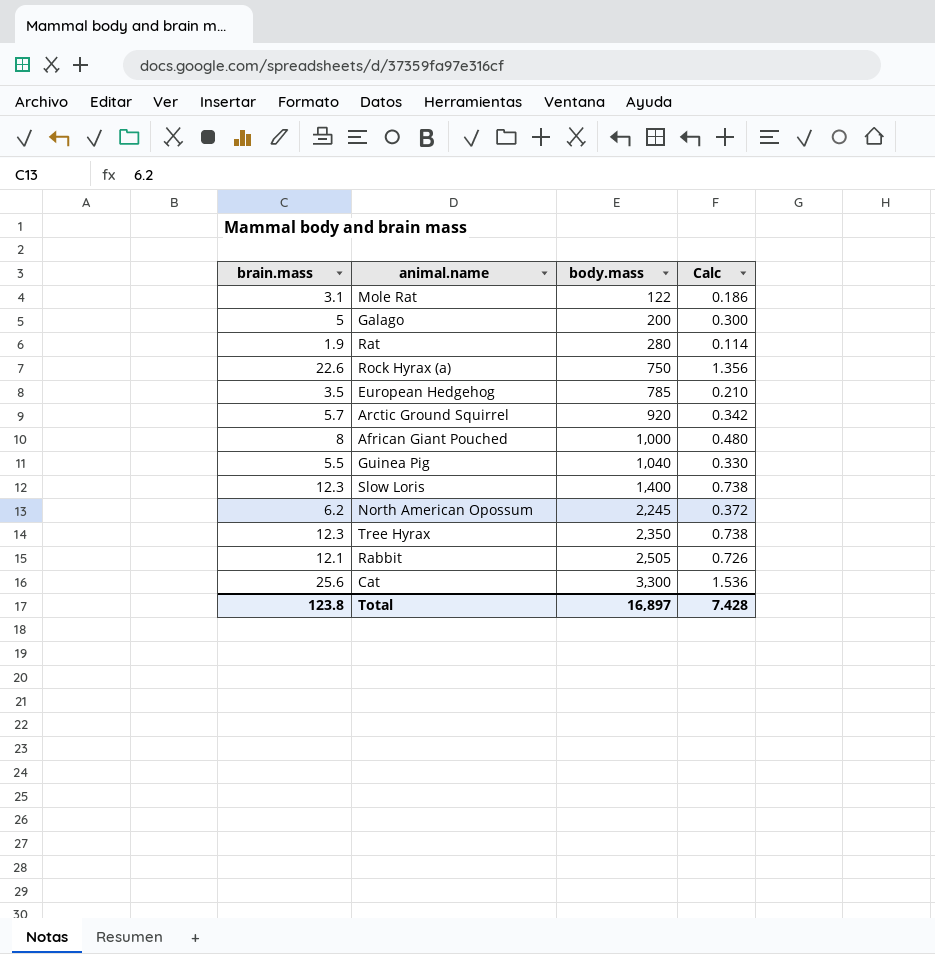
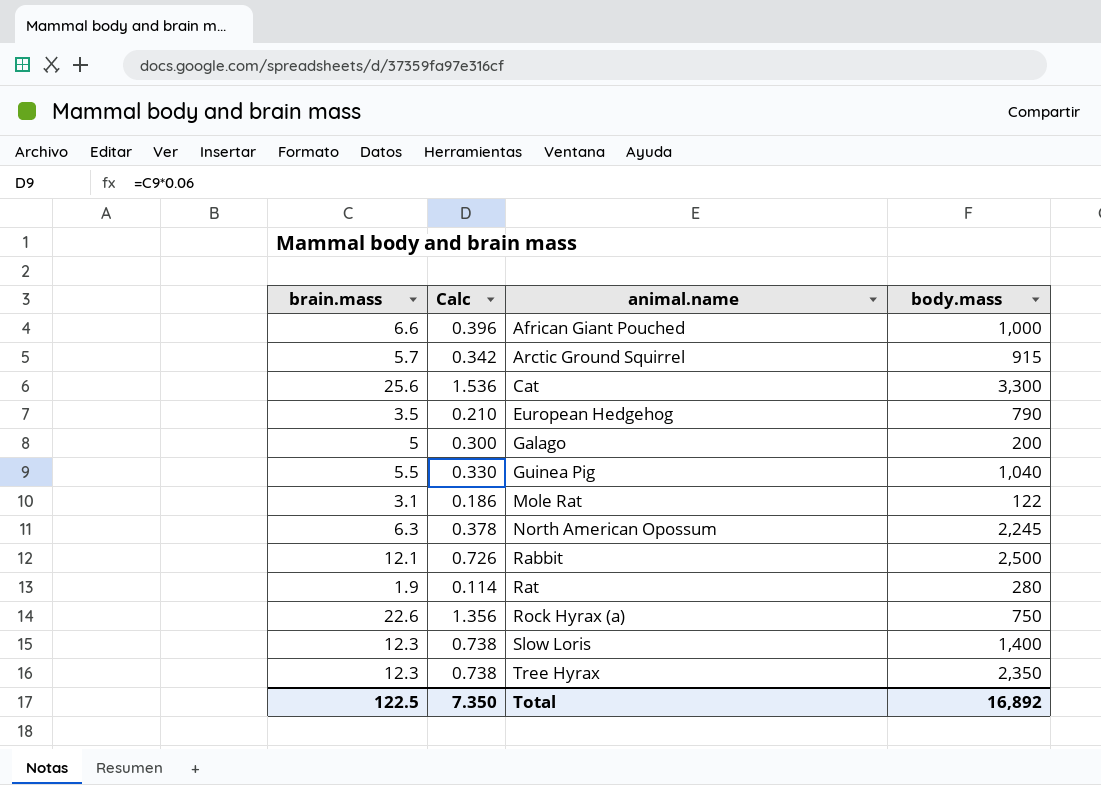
row order: body.mass ascending -> animal.name ascending
column Calc | position: 4 -> 2
African Giant Pouched | brain.mass: 8 -> 6.6
African Giant Pouched | Calc: 0.480 -> 0.396
Arctic Ground Squirrel | body.mass: 920 -> 915
European Hedgehog | body.mass: 785 -> 790
North American Opossum | brain.mass: 6.2 -> 6.3
North American Opossum | Calc: 0.372 -> 0.378
Rabbit | body.mass: 2,505 -> 2,500
Total | brain.mass: 123.8 -> 122.5
Total | Calc: 7.428 -> 7.350
Total | body.mass: 16,897 -> 16,892

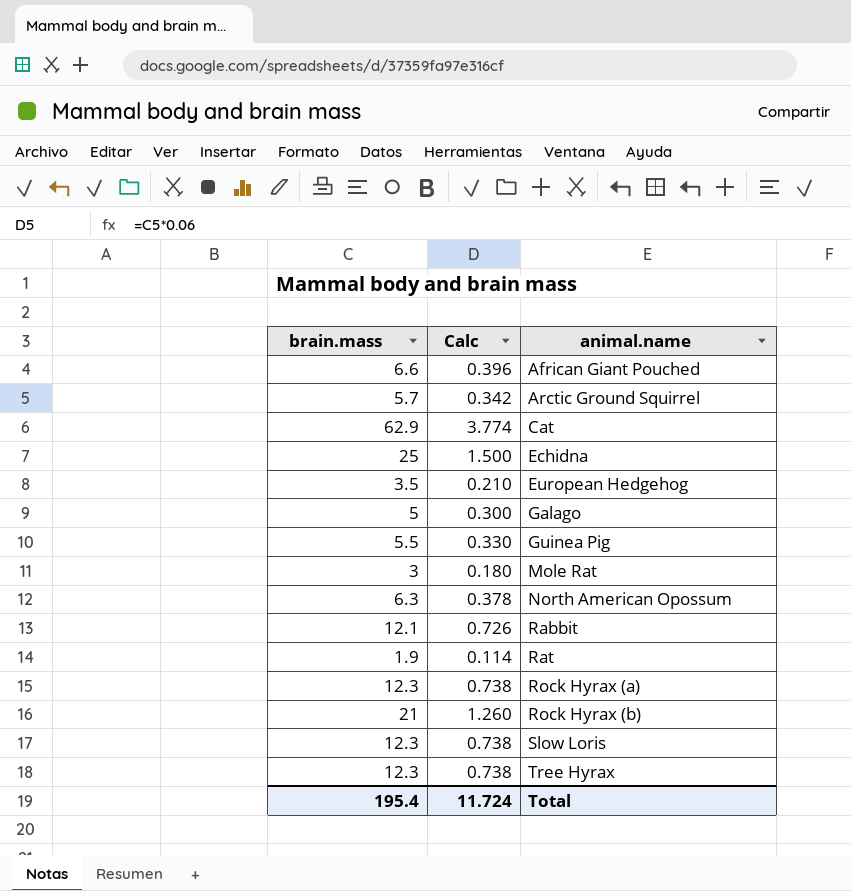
column body.mass | position: 4 -> none
Cat | brain.mass: 25.6 -> 62.9
Cat | Calc: 1.536 -> 3.774
row Echidna: none -> 25 | 1.500
Mole Rat | brain.mass: 3.1 -> 3
Mole Rat | Calc: 0.186 -> 0.180
Rock Hyrax (a) | brain.mass: 22.6 -> 12.3
Rock Hyrax (a) | Calc: 1.356 -> 0.738
row Rock Hyrax (b): none -> 21 | 1.260
Total | brain.mass: 122.5 -> 195.4
Total | Calc: 7.350 -> 11.724

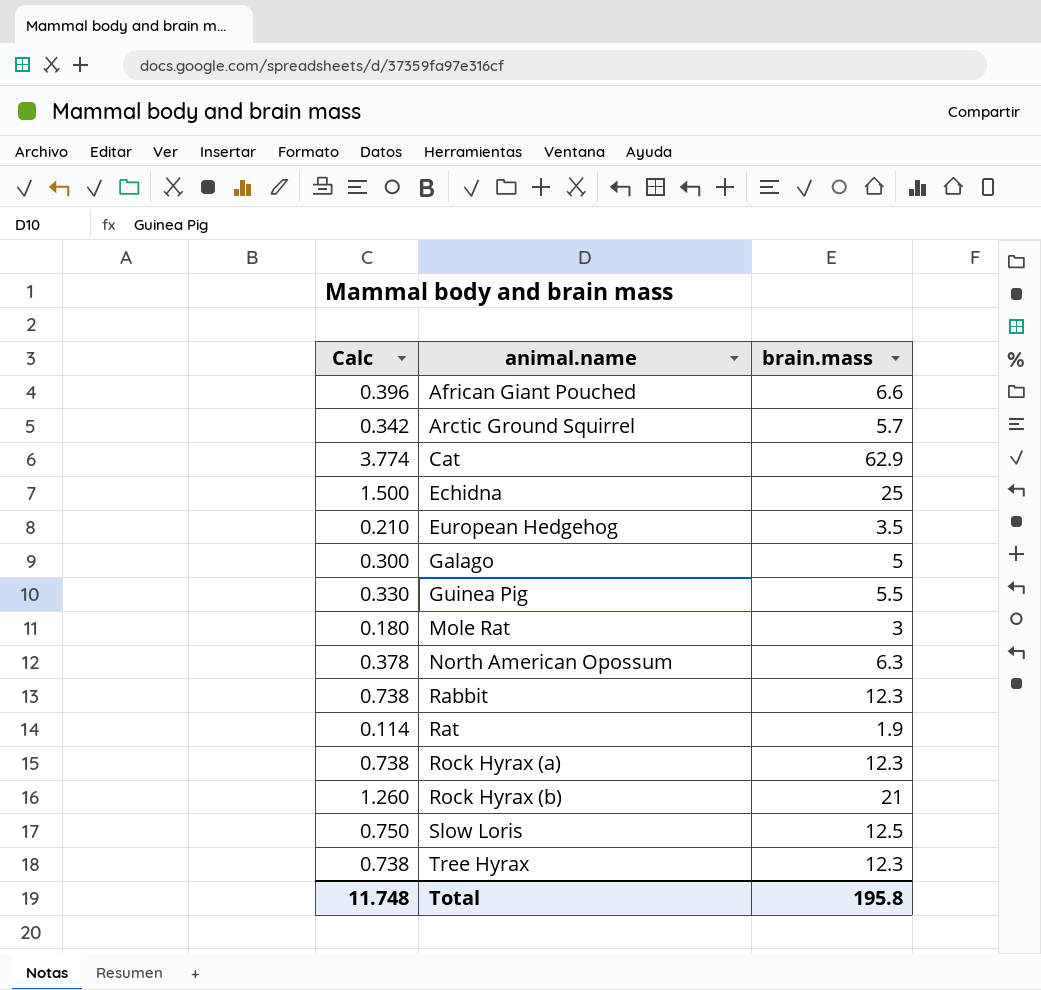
column brain.mass | position: 1 -> 3
Rabbit | Calc: 0.726 -> 0.738
Rabbit | brain.mass: 12.1 -> 12.3
Slow Loris | Calc: 0.738 -> 0.750
Slow Loris | brain.mass: 12.3 -> 12.5
Total | Calc: 11.724 -> 11.748
Total | brain.mass: 195.4 -> 195.8

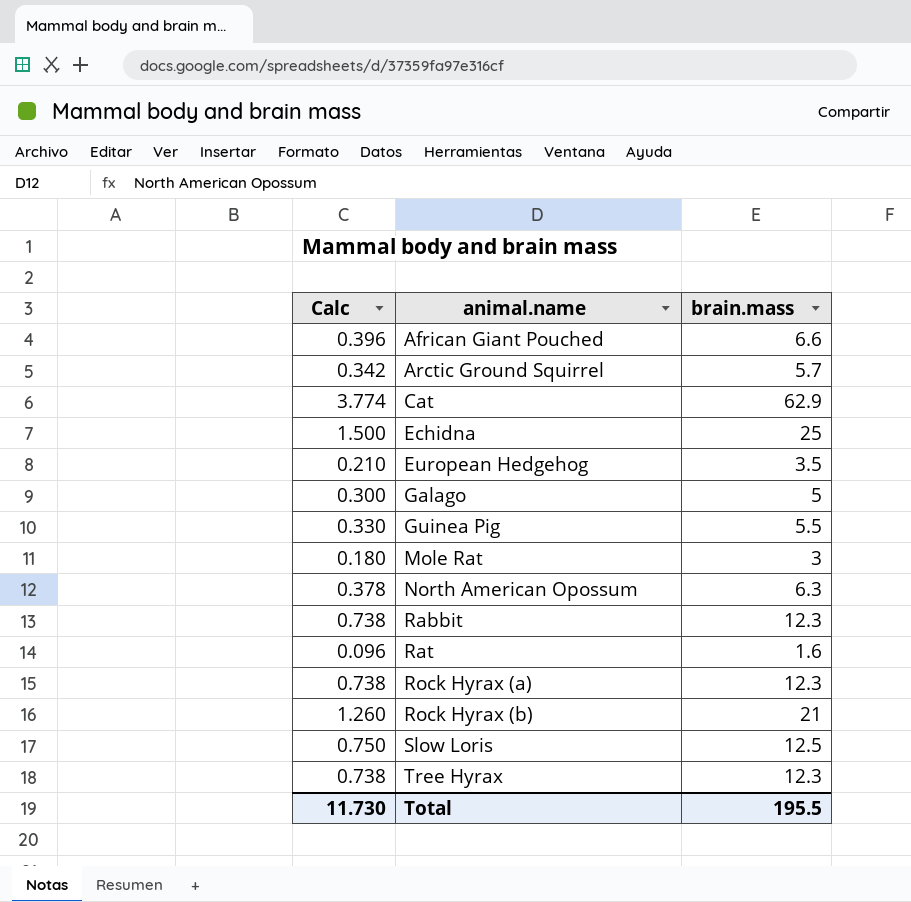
Rat | Calc: 0.114 -> 0.096
Rat | brain.mass: 1.9 -> 1.6
Total | Calc: 11.748 -> 11.730
Total | brain.mass: 195.8 -> 195.5

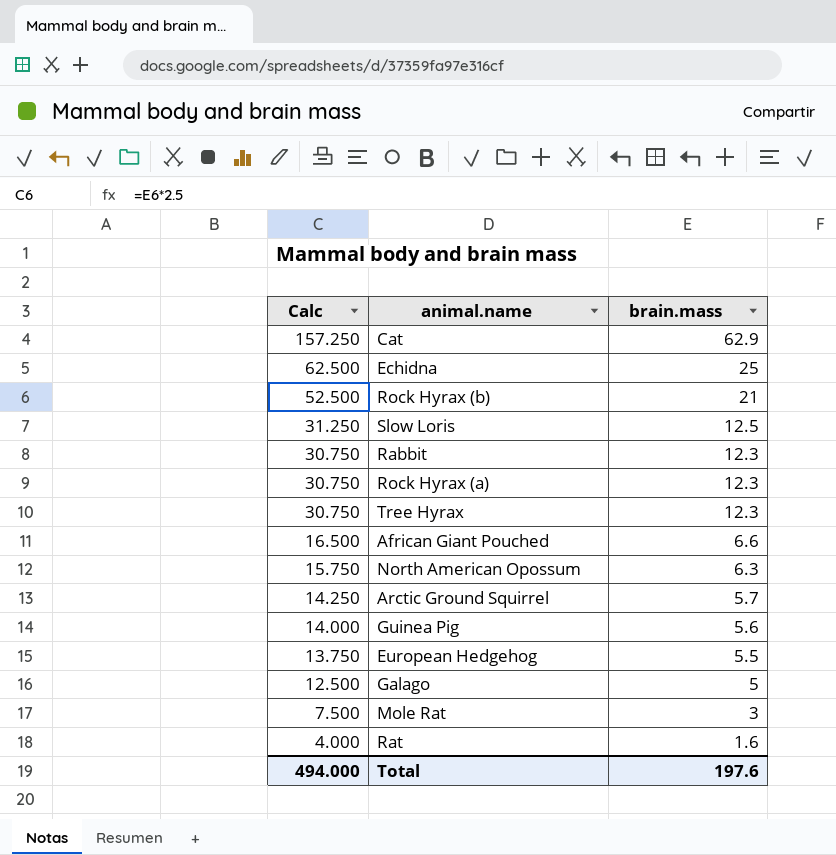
row order: animal.name ascending -> Calc descending
column Calc | formula: [brain.mass] * 0.06 -> [brain.mass] * 2.5
Guinea Pig | brain.mass: 5.5 -> 5.6
European Hedgehog | brain.mass: 3.5 -> 5.5
Total | Calc: 11.730 -> 494.000
Total | brain.mass: 195.5 -> 197.6

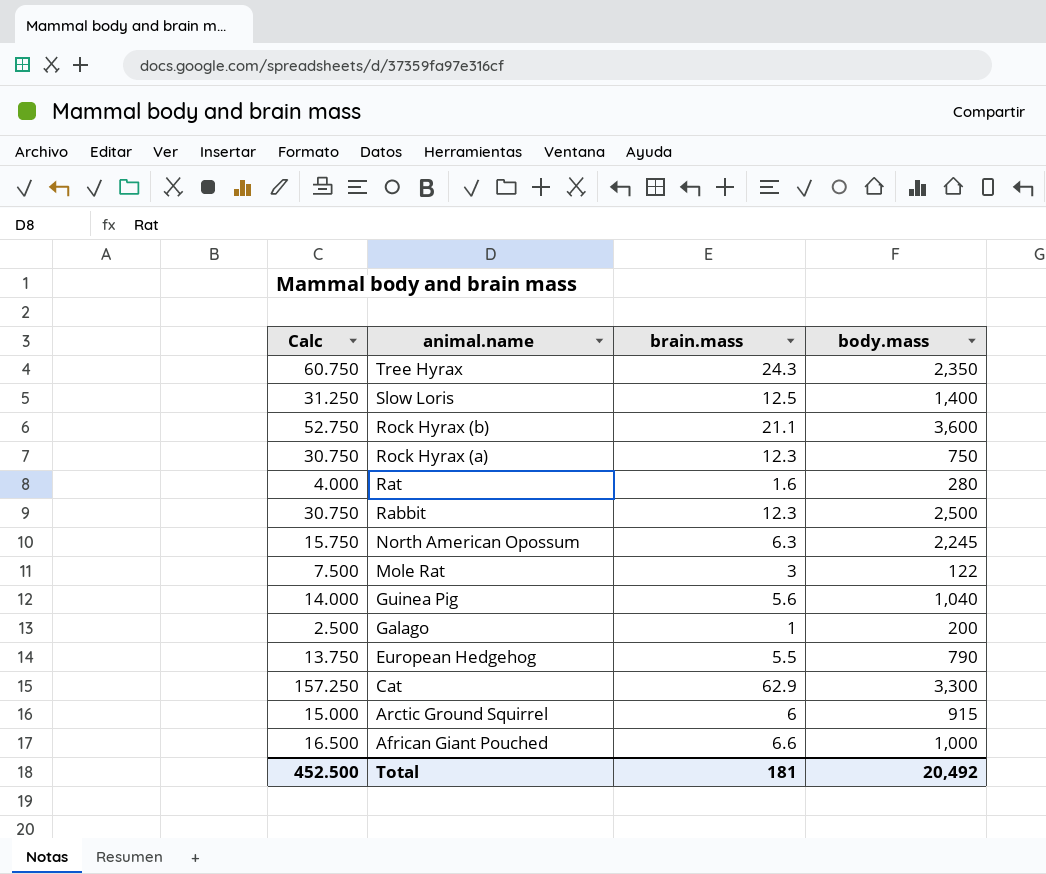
row order: Calc descending -> animal.name descending
column body.mass | position: none -> 4
row Echidna: 62.500 | 25 -> none
Tree Hyrax | Calc: 30.750 -> 60.750
Tree Hyrax | brain.mass: 12.3 -> 24.3
Rock Hyrax (b) | Calc: 52.500 -> 52.750
Rock Hyrax (b) | brain.mass: 21 -> 21.1
Galago | Calc: 12.500 -> 2.500
Galago | brain.mass: 5 -> 1
Arctic Ground Squirrel | Calc: 14.250 -> 15.000
Arctic Ground Squirrel | brain.mass: 5.7 -> 6
Total | Calc: 494.000 -> 452.500
Total | brain.mass: 197.6 -> 181

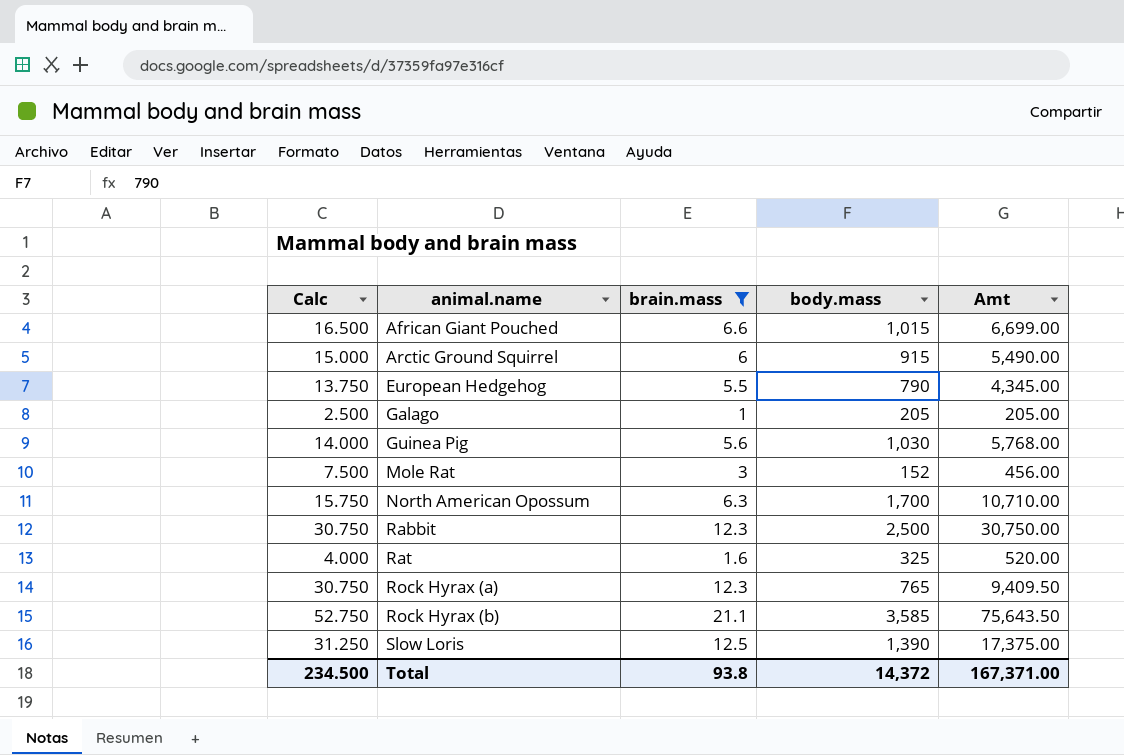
filter: none -> brain.mass <= 21.1
row order: animal.name descending -> animal.name ascending
column Amt | formula: none -> [brain.mass] * [body.mass]
African Giant Pouched | body.mass: 1,000 -> 1,015
Galago | body.mass: 200 -> 205
Guinea Pig | body.mass: 1,040 -> 1,030
Mole Rat | body.mass: 122 -> 152
North American Opossum | body.mass: 2,245 -> 1,700
Rat | body.mass: 280 -> 325
Rock Hyrax (a) | body.mass: 750 -> 765
Rock Hyrax (b) | body.mass: 3,600 -> 3,585
Slow Loris | body.mass: 1,400 -> 1,390
Total | Calc: 452.500 -> 234.500
Total | brain.mass: 181 -> 93.8
Total | body.mass: 20,492 -> 14,372

